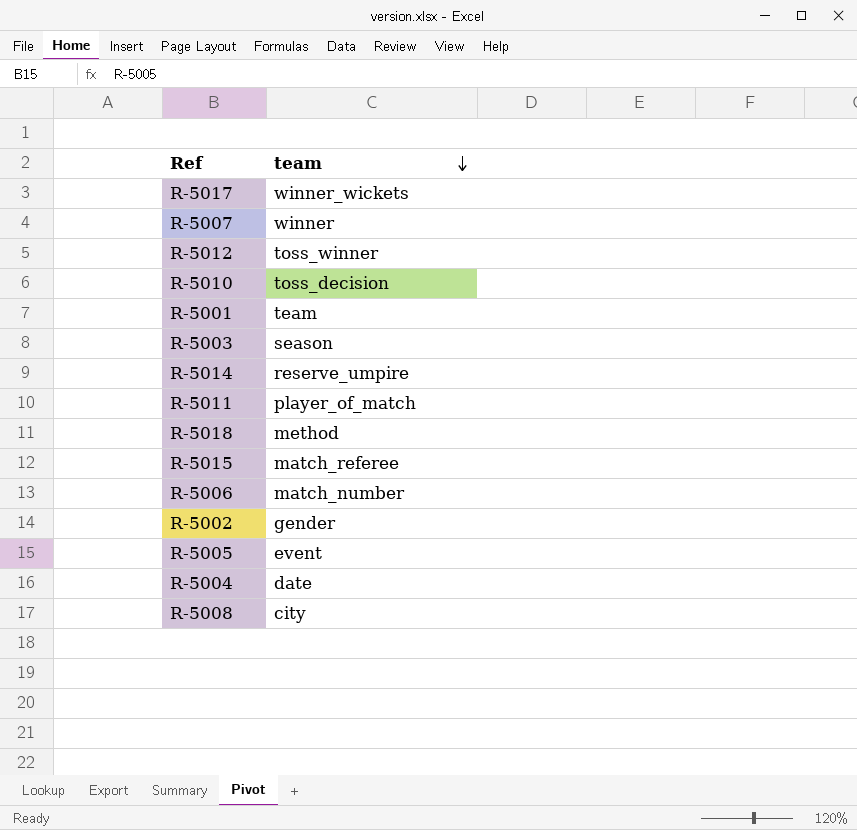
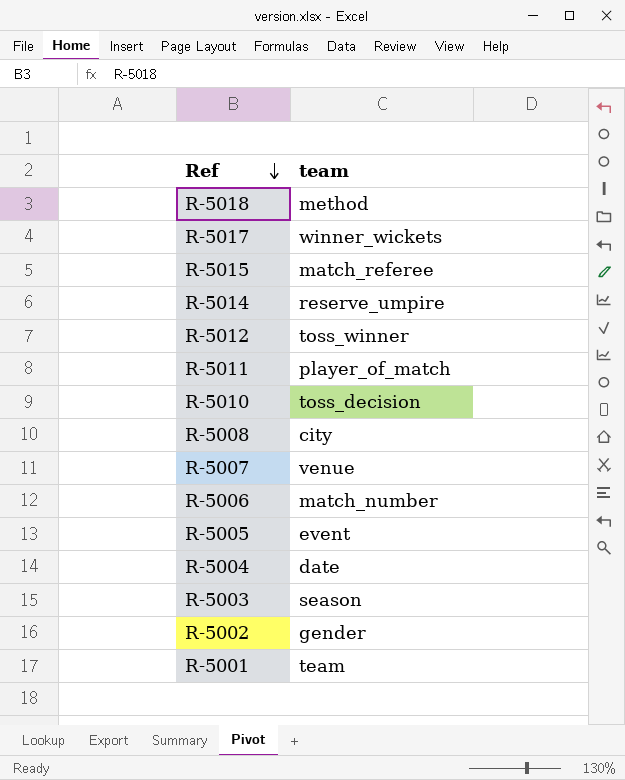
row order: team descending -> Ref descending
R-5007 | team: winner -> venue

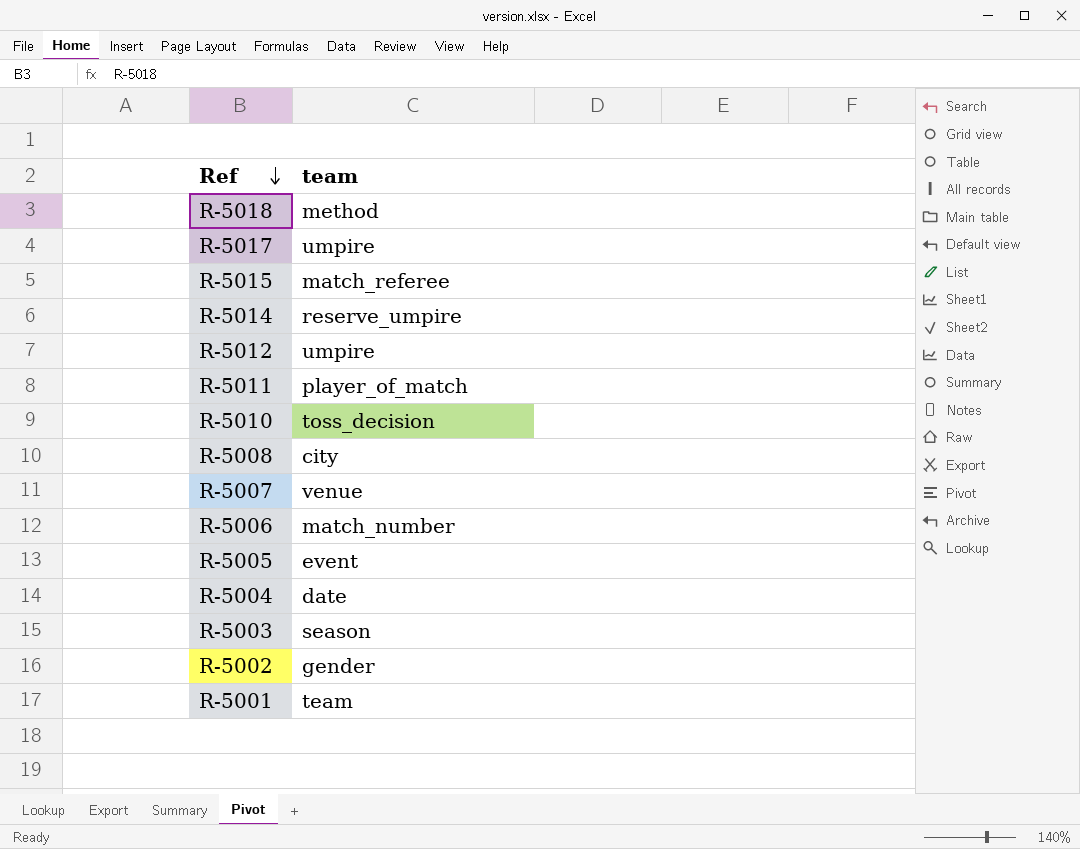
R-5017 | team: winner_wickets -> umpire
R-5012 | team: toss_winner -> umpire

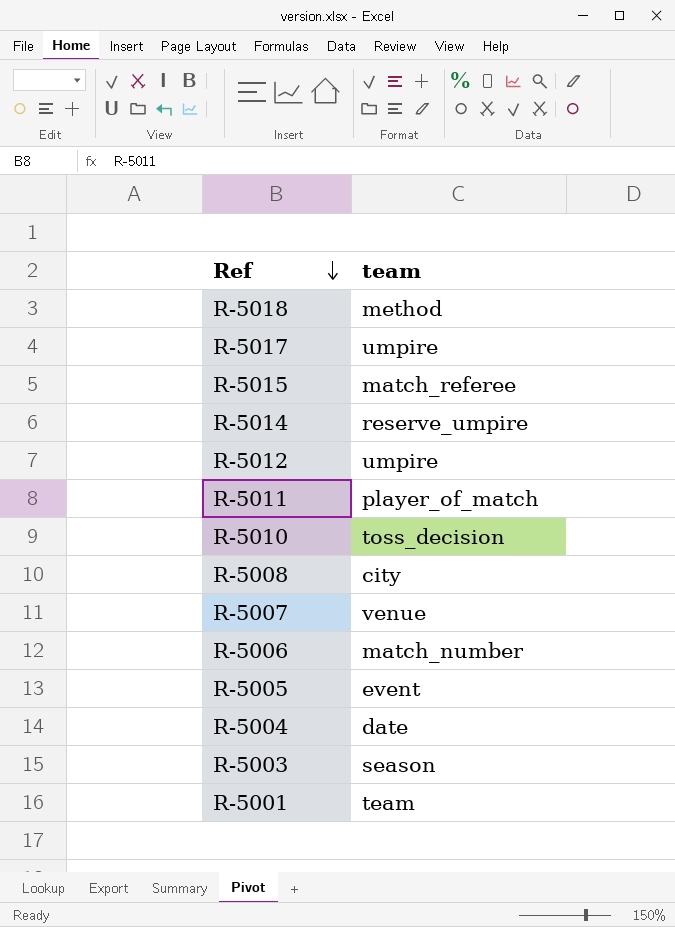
row R-5002: gender -> none

